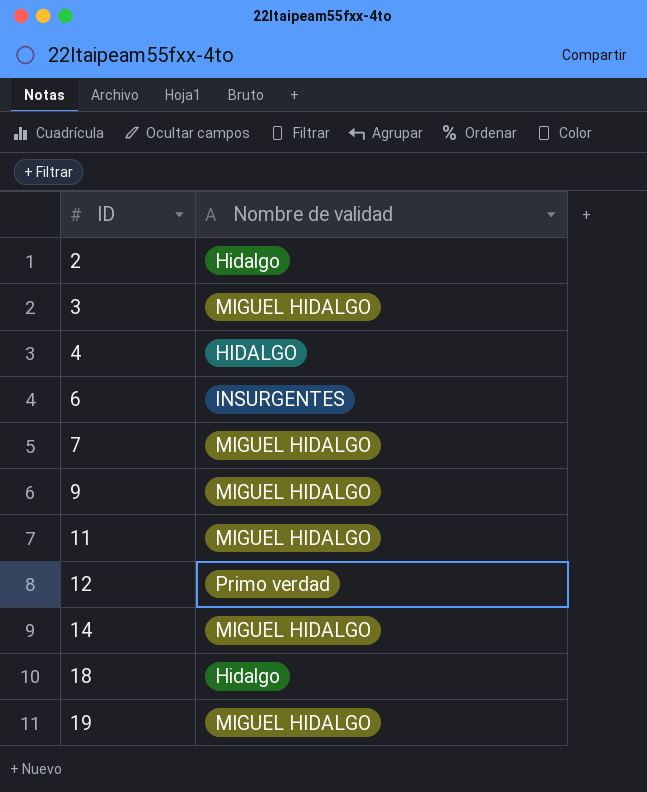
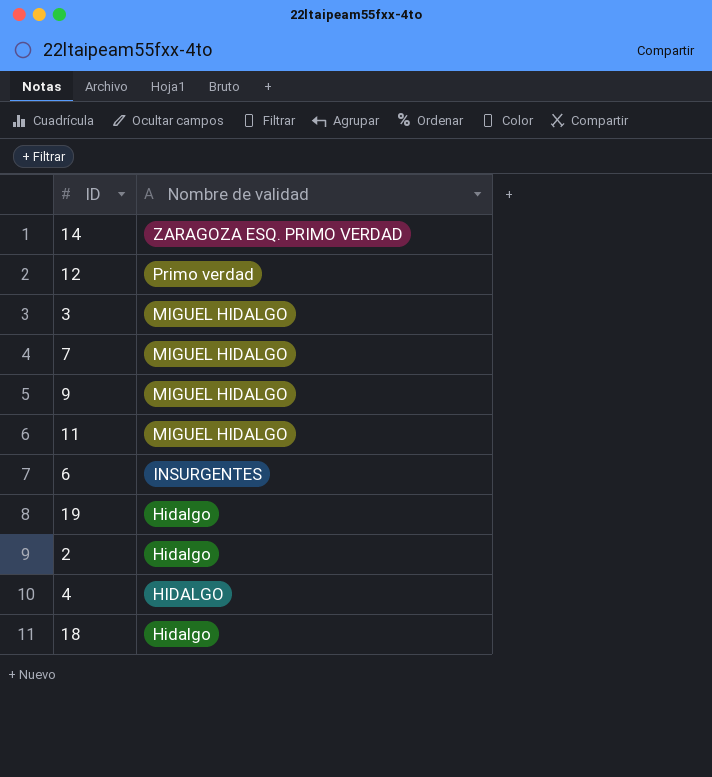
row order: ID ascending -> Nombre de validad descending
14 | Nombre de validad: MIGUEL HIDALGO -> ZARAGOZA ESQ. PRIMO VERDAD
19 | Nombre de validad: MIGUEL HIDALGO -> Hidalgo

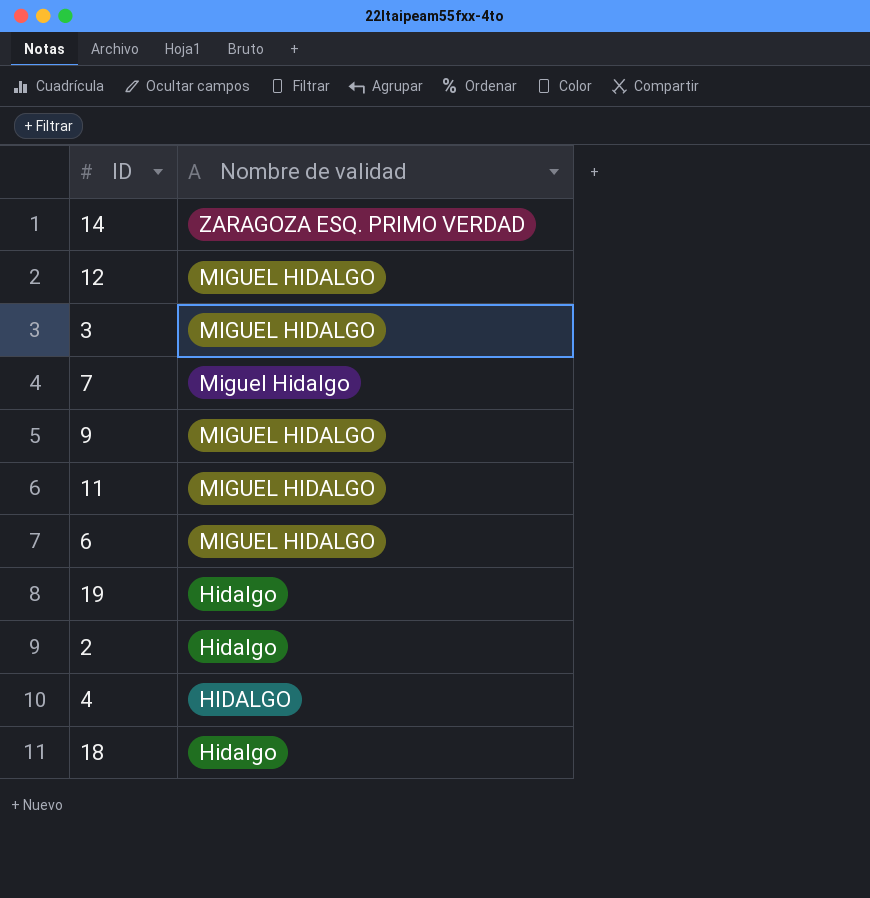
12 | Nombre de validad: Primo verdad -> MIGUEL HIDALGO
7 | Nombre de validad: MIGUEL HIDALGO -> Miguel Hidalgo
6 | Nombre de validad: INSURGENTES -> MIGUEL HIDALGO

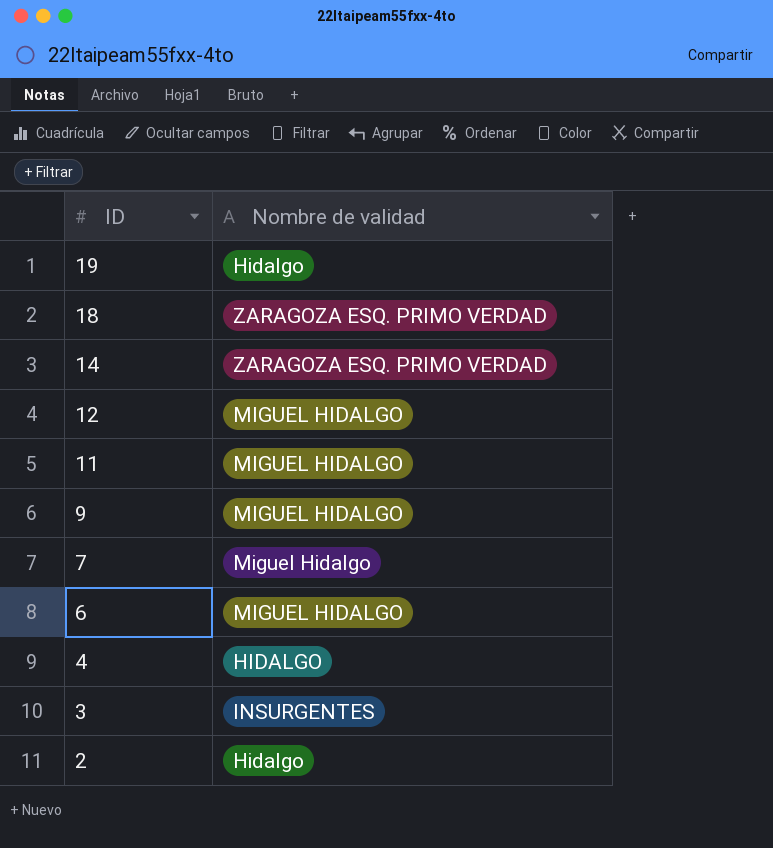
row order: Nombre de validad descending -> ID descending
18 | Nombre de validad: Hidalgo -> ZARAGOZA ESQ. PRIMO VERDAD
3 | Nombre de validad: MIGUEL HIDALGO -> INSURGENTES

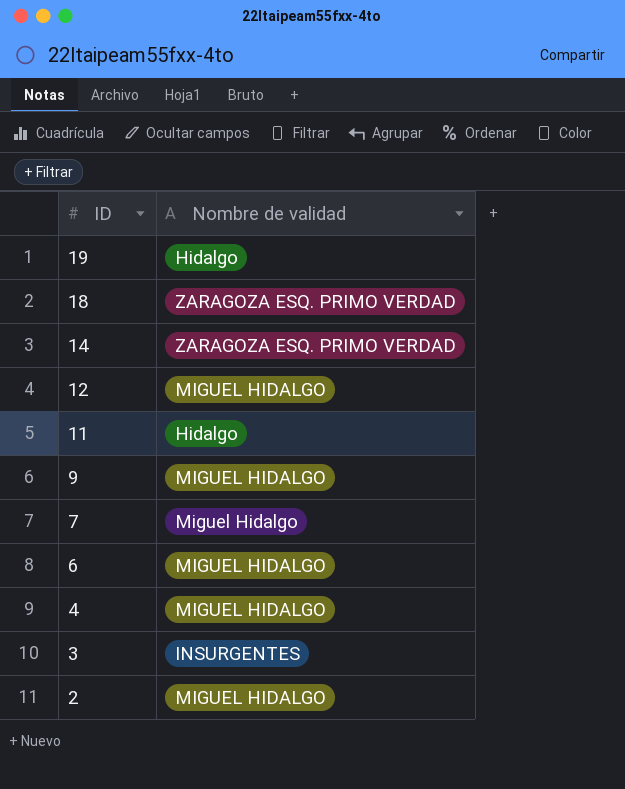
11 | Nombre de validad: MIGUEL HIDALGO -> Hidalgo
4 | Nombre de validad: HIDALGO -> MIGUEL HIDALGO
2 | Nombre de validad: Hidalgo -> MIGUEL HIDALGO

